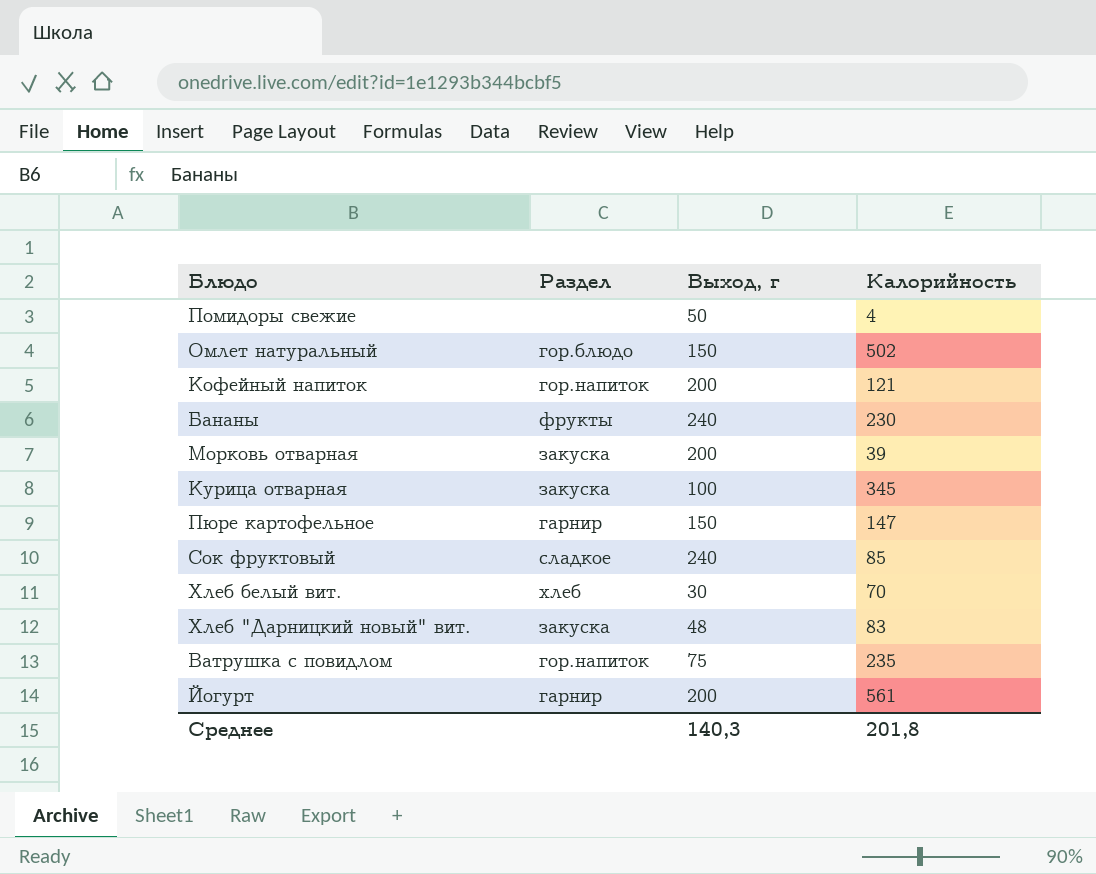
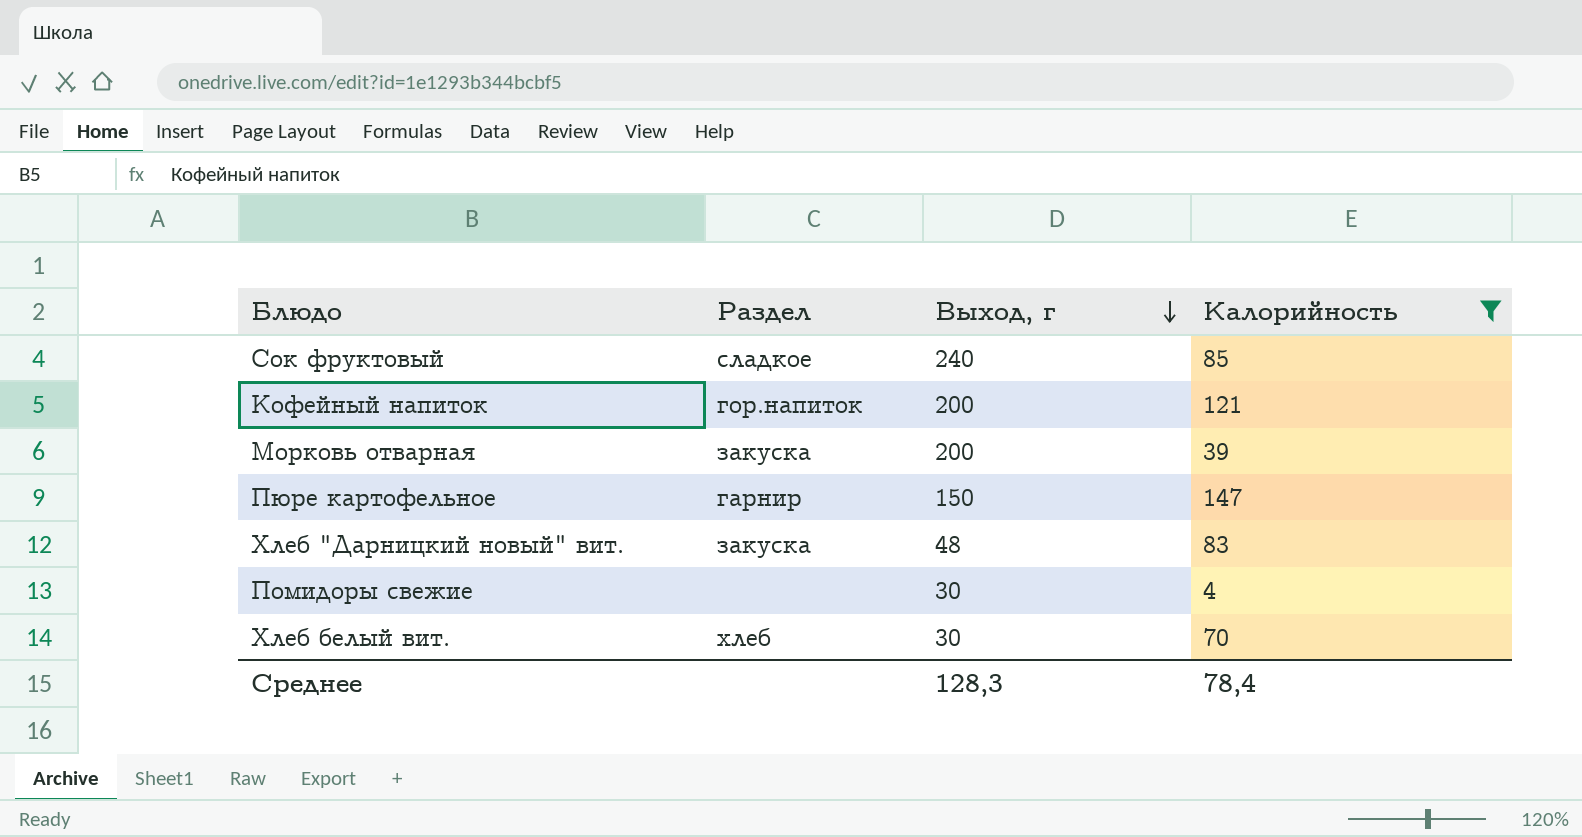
filter: none -> Калорийность <= 147
row order: none -> Выход, г descending
Помидоры свежие | Выход, г: 50 -> 30
Среднее | Выход, г: 140,3 -> 128,3
Среднее | Калорийность: 201,8 -> 78,4

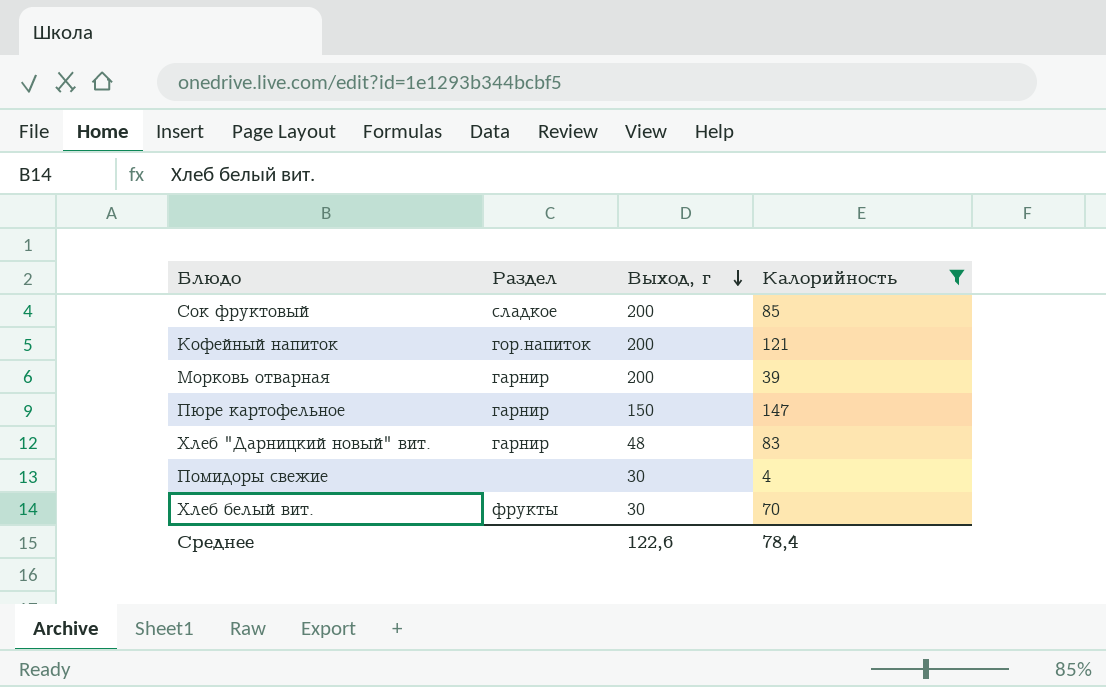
Сок фруктовый | Выход, г: 240 -> 200
Морковь отварная | Раздел: закуска -> гарнир
Хлеб "Дарницкий новый" вит. | Раздел: закуска -> гарнир
Хлеб белый вит. | Раздел: хлеб -> фрукты
Среднее | Выход, г: 128,3 -> 122,6

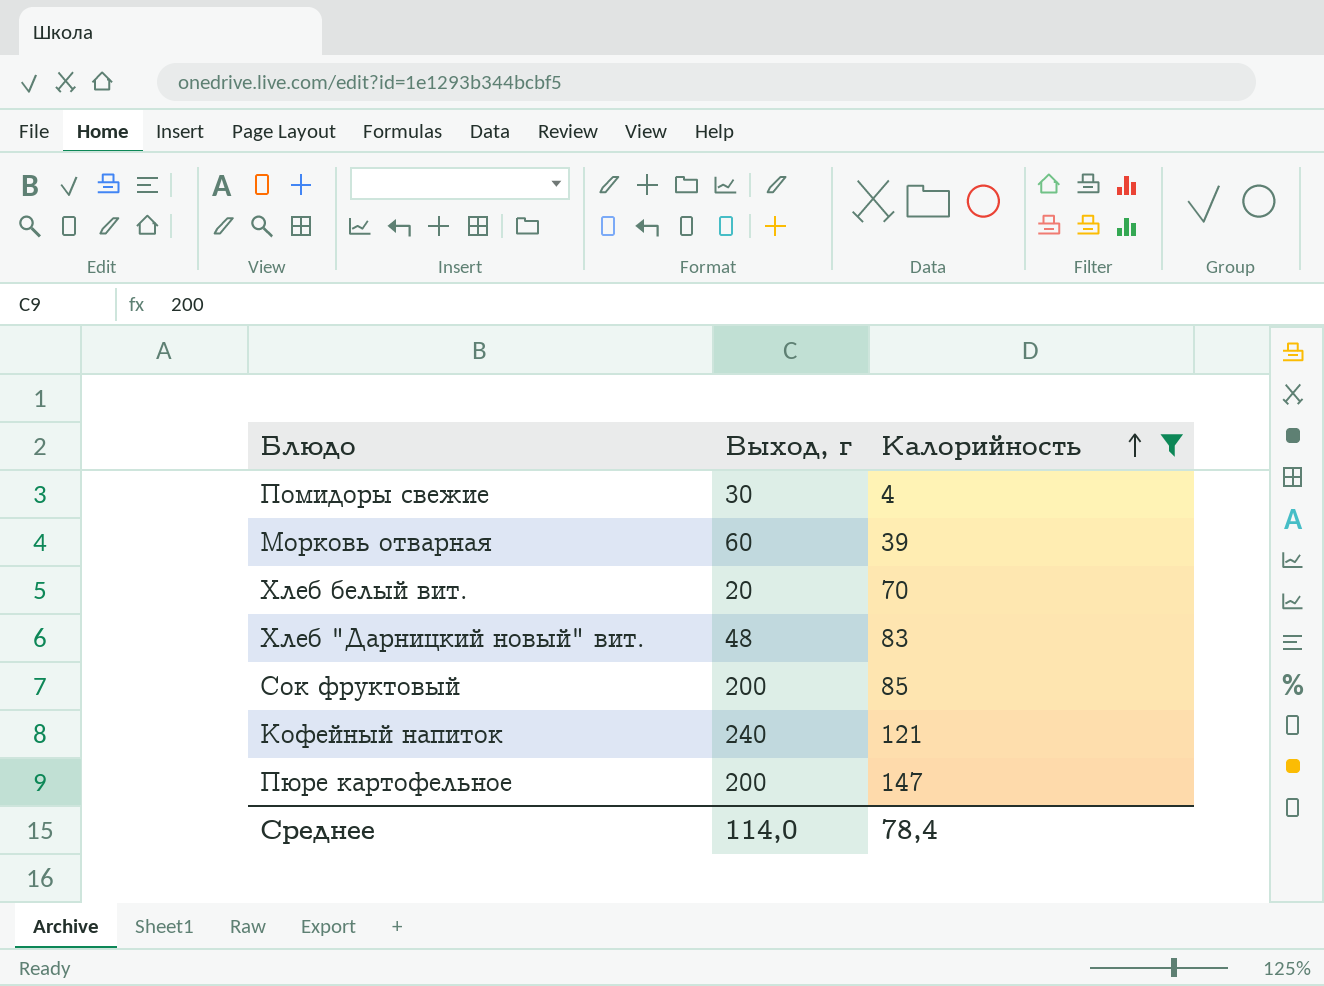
row order: Выход, г descending -> Калорийность ascending
column Раздел | position: 2 -> none
Морковь отварная | Выход, г: 200 -> 60
Хлеб белый вит. | Выход, г: 30 -> 20
Кофейный напиток | Выход, г: 200 -> 240
Пюре картофельное | Выход, г: 150 -> 200
Среднее | Выход, г: 122,6 -> 114,0

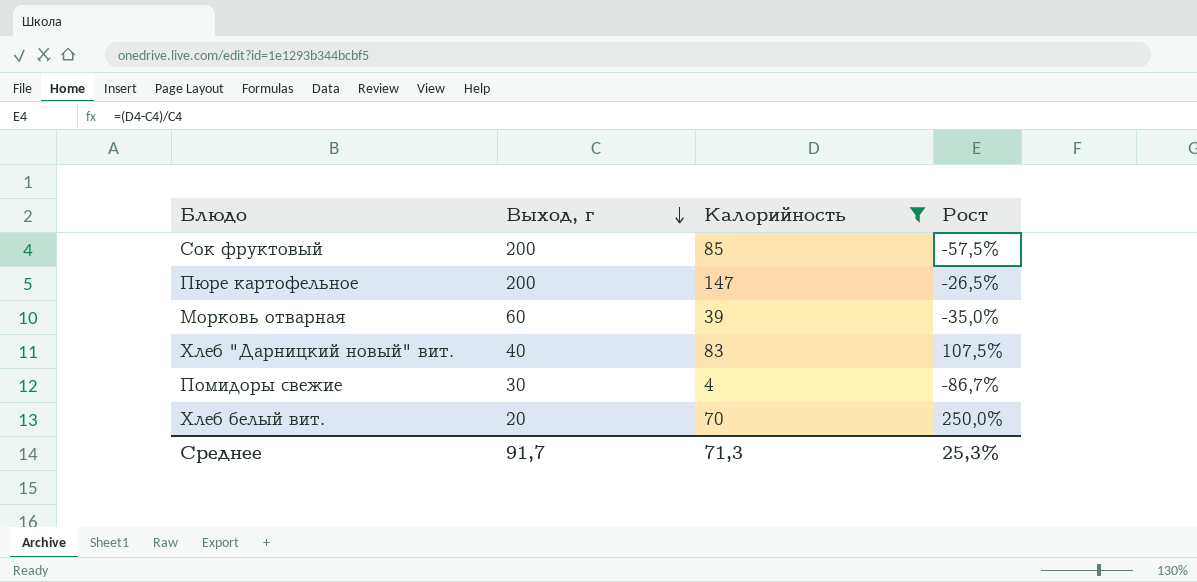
row order: Калорийность ascending -> Выход, г descending
column Рост | formula: none -> ([Калорийность] - [Выход, г]) / [Выход, г]
row Кофейный напиток: 240 | 121 -> none
Хлеб "Дарницкий новый" вит. | Выход, г: 48 -> 40
Среднее | Выход, г: 114,0 -> 91,7
Среднее | Калорийность: 78,4 -> 71,3

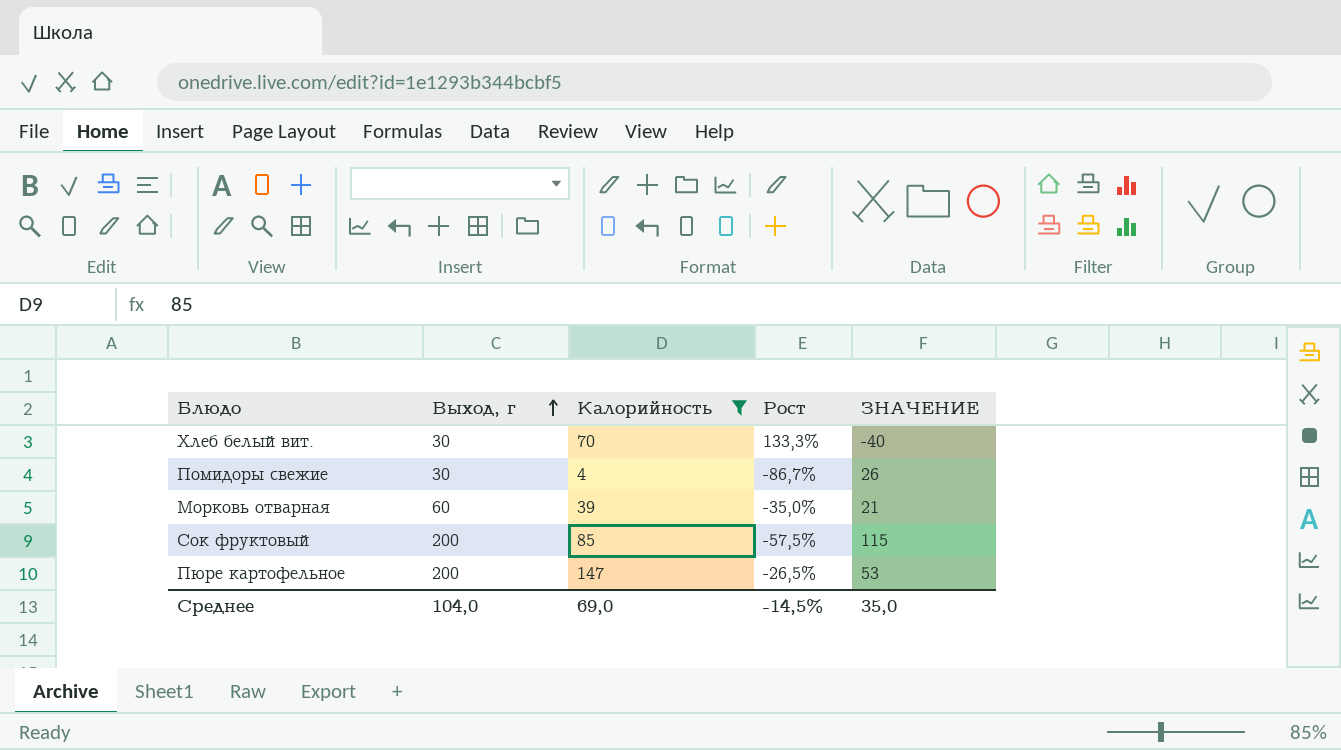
row order: Выход, г descending -> Выход, г ascending
column ЗНАЧЕНИЕ | formula: none -> [Выход, г] - [Калорийность]
row Хлеб "Дарницкий новый" вит.: 40 | 83 | 107,5% -> none
Хлеб белый вит. | Выход, г: 20 -> 30
Хлеб белый вит. | Рост: 250,0% -> 133,3%
Среднее | Выход, г: 91,7 -> 104,0
Среднее | Калорийность: 71,3 -> 69,0
Среднее | Рост: 25,3% -> -14,5%

